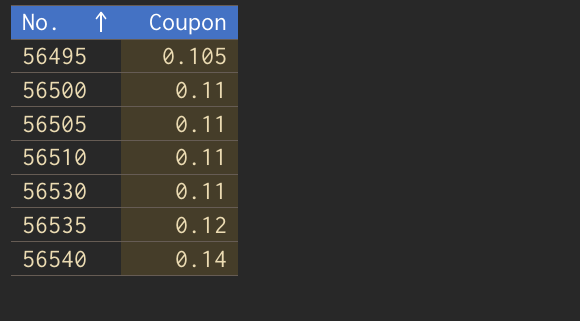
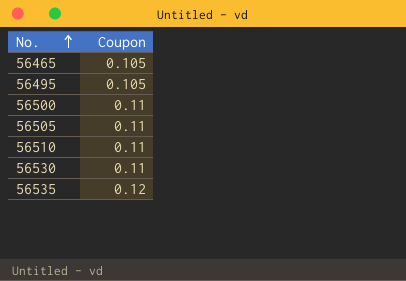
row 56540: 0.14 -> none
row 56465: none -> 0.105

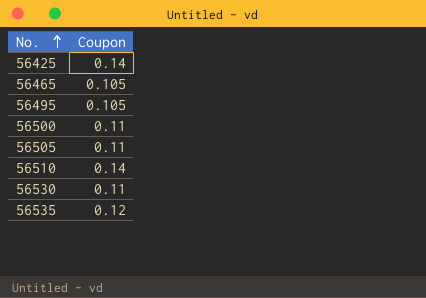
row 56425: none -> 0.14
56510 | Coupon: 0.11 -> 0.14

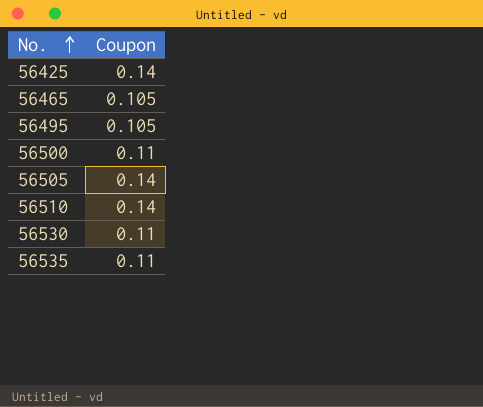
56505 | Coupon: 0.11 -> 0.14
56535 | Coupon: 0.12 -> 0.11

